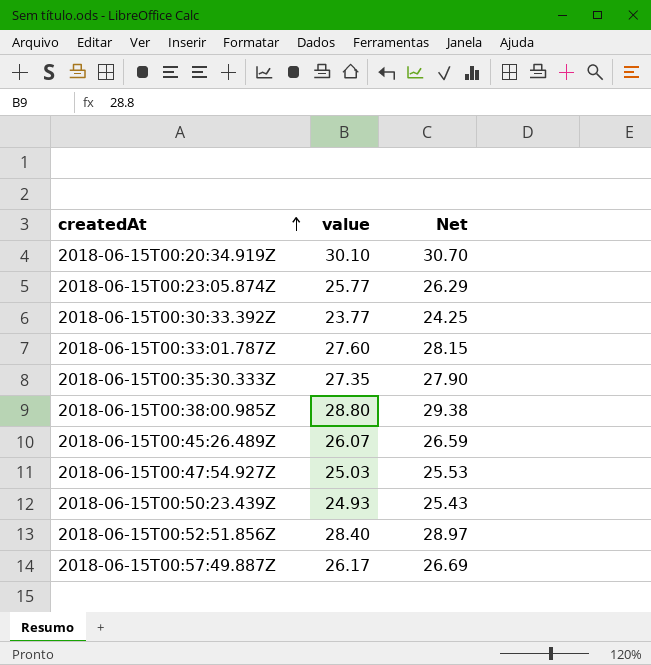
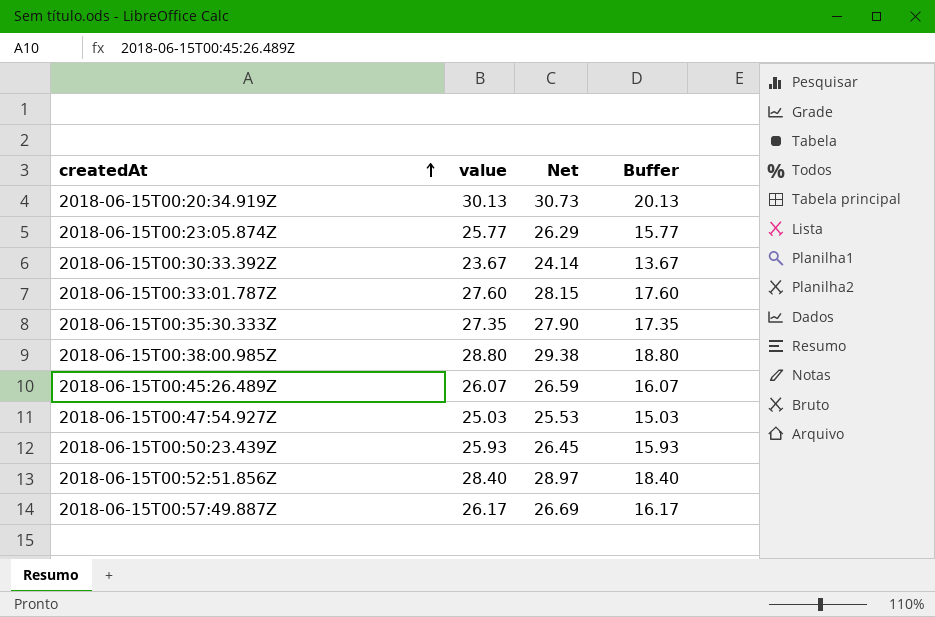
column Buffer | formula: none -> [value] - 10
2018-06-15T00:20:34.919Z | value: 30.10 -> 30.13
2018-06-15T00:20:34.919Z | Net: 30.70 -> 30.73
2018-06-15T00:30:33.392Z | value: 23.77 -> 23.67
2018-06-15T00:30:33.392Z | Net: 24.25 -> 24.14
2018-06-15T00:50:23.439Z | value: 24.93 -> 25.93
2018-06-15T00:50:23.439Z | Net: 25.43 -> 26.45

